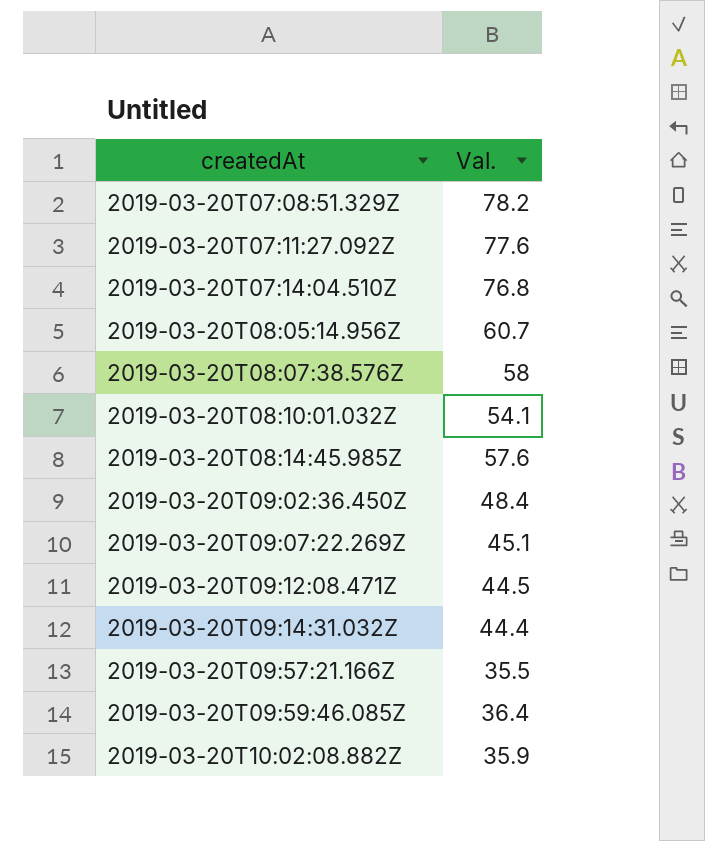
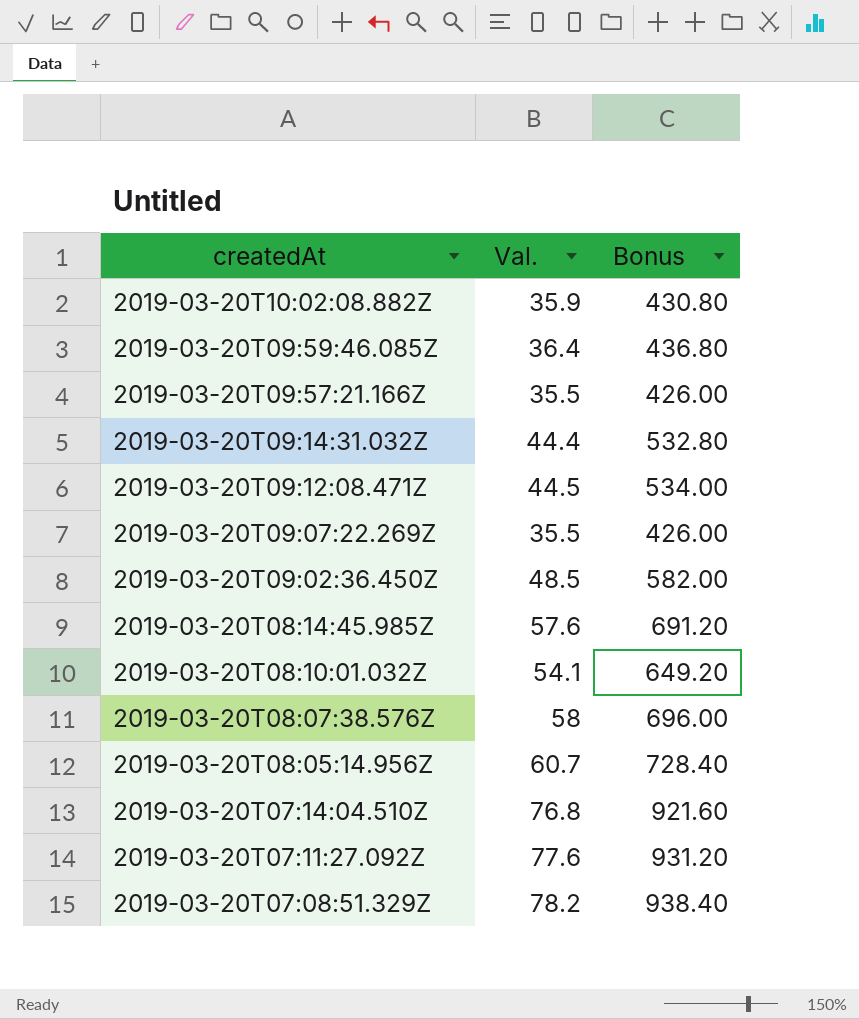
row order: createdAt ascending -> createdAt descending
column Bonus | formula: none -> [Val.] * 12
2019-03-20T09:07:22.269Z | Val.: 45.1 -> 35.5
2019-03-20T09:02:36.450Z | Val.: 48.4 -> 48.5

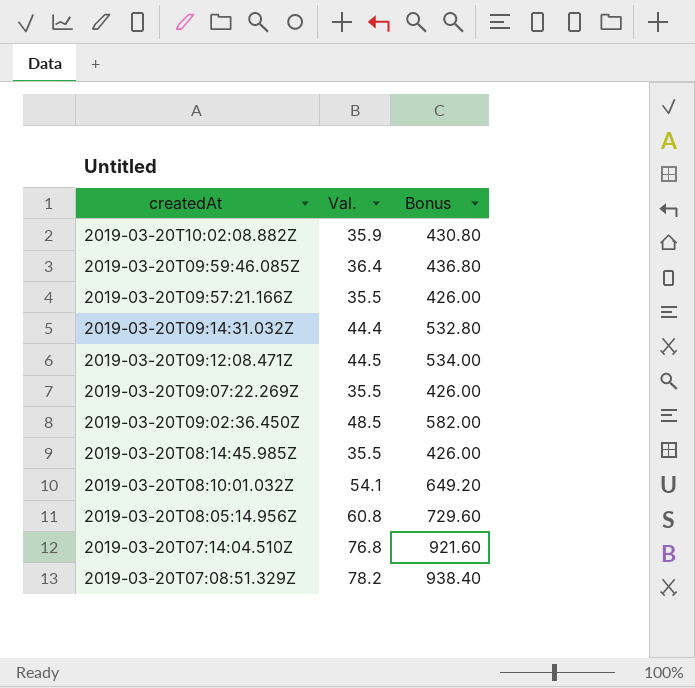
row 2019-03-20T08:07:38.576Z: 58 | 696.00 -> none
row 2019-03-20T07:11:27.092Z: 77.6 | 931.20 -> none
2019-03-20T08:14:45.985Z | Val.: 57.6 -> 35.5
2019-03-20T08:14:45.985Z | Bonus: 691.20 -> 426.00
2019-03-20T08:05:14.956Z | Val.: 60.7 -> 60.8
2019-03-20T08:05:14.956Z | Bonus: 728.40 -> 729.60

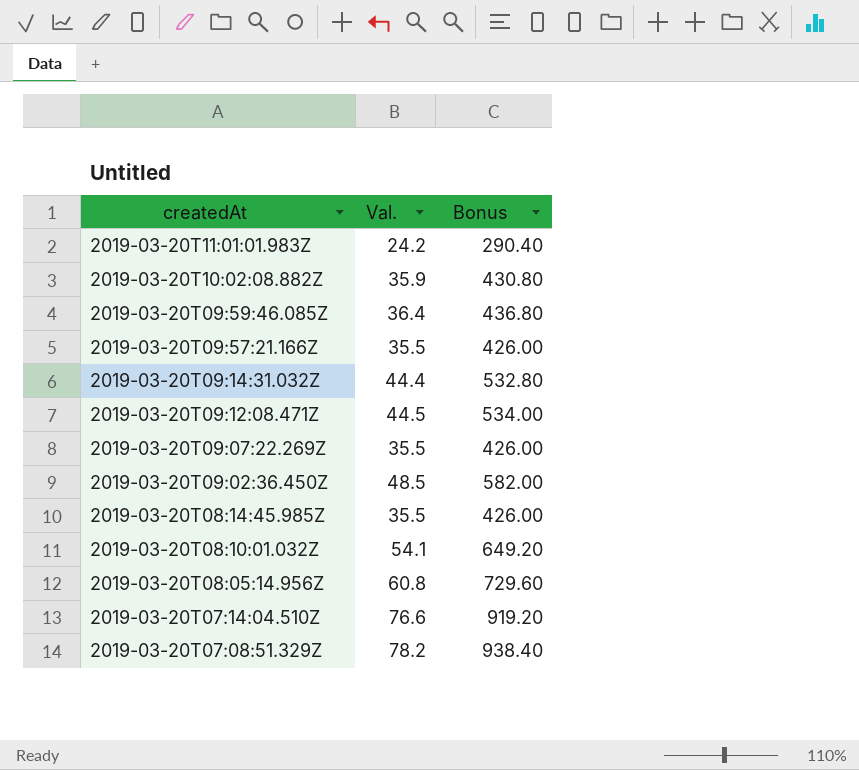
row 2019-03-20T11:01:01.983Z: none -> 24.2 | 290.40
2019-03-20T07:14:04.510Z | Val.: 76.8 -> 76.6
2019-03-20T07:14:04.510Z | Bonus: 921.60 -> 919.20

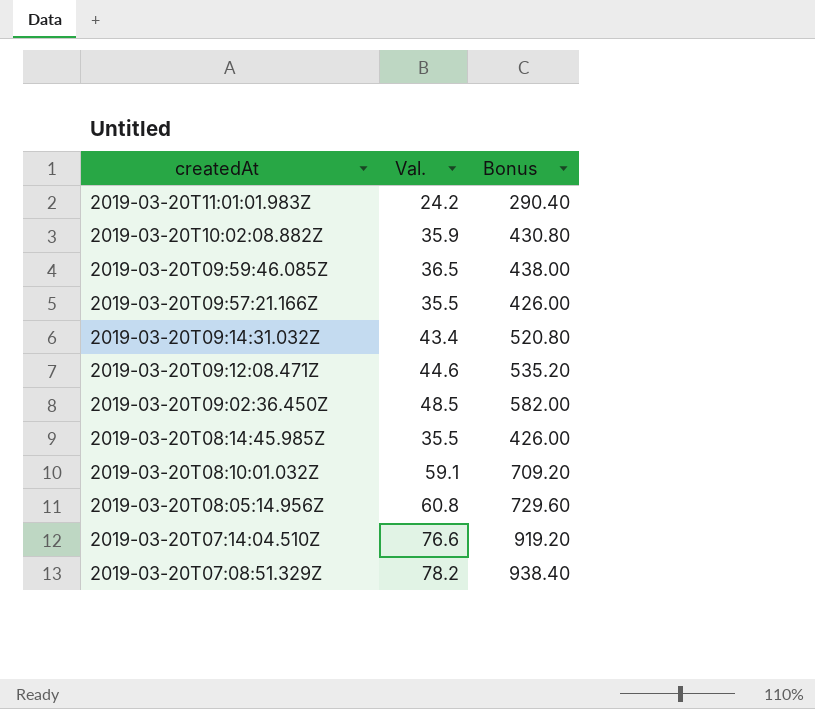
row 2019-03-20T09:07:22.269Z: 35.5 | 426.00 -> none
2019-03-20T09:59:46.085Z | Val.: 36.4 -> 36.5
2019-03-20T09:59:46.085Z | Bonus: 436.80 -> 438.00
2019-03-20T09:14:31.032Z | Val.: 44.4 -> 43.4
2019-03-20T09:14:31.032Z | Bonus: 532.80 -> 520.80
2019-03-20T09:12:08.471Z | Val.: 44.5 -> 44.6
2019-03-20T09:12:08.471Z | Bonus: 534.00 -> 535.20
2019-03-20T08:10:01.032Z | Val.: 54.1 -> 59.1
2019-03-20T08:10:01.032Z | Bonus: 649.20 -> 709.20

